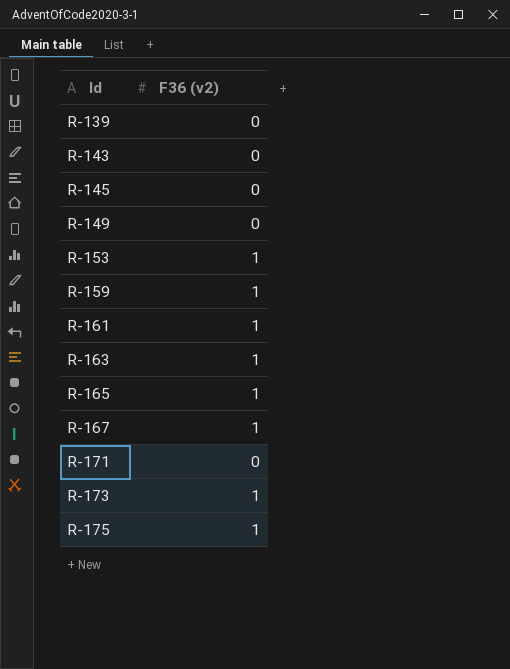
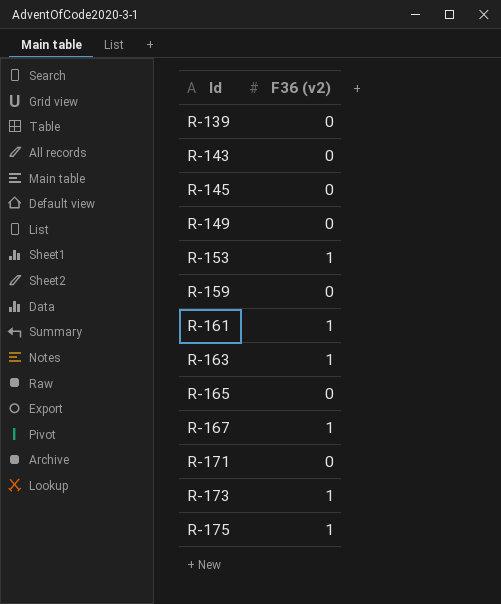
R-159 | F36 (v2): 1 -> 0
R-165 | F36 (v2): 1 -> 0

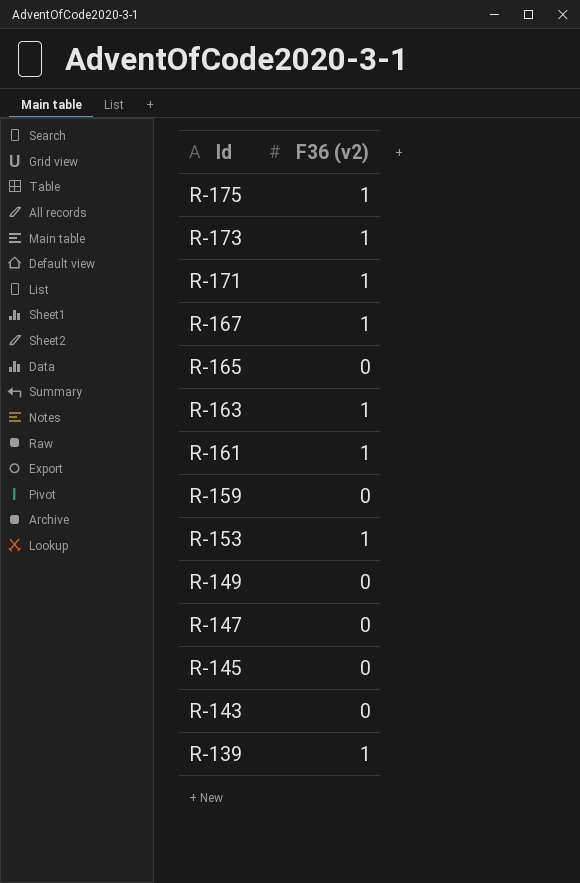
row order: Id ascending -> Id descending
R-171 | F36 (v2): 0 -> 1
row R-147: none -> 0
R-139 | F36 (v2): 0 -> 1

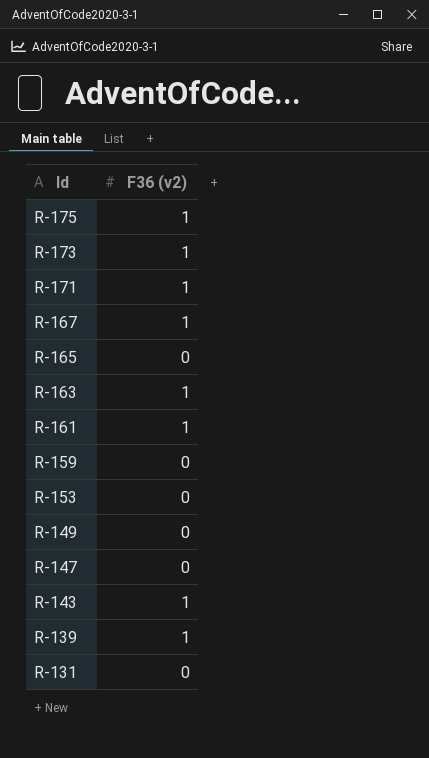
row R-145: 0 -> none
R-153 | F36 (v2): 1 -> 0
R-143 | F36 (v2): 0 -> 1
row R-131: none -> 0

